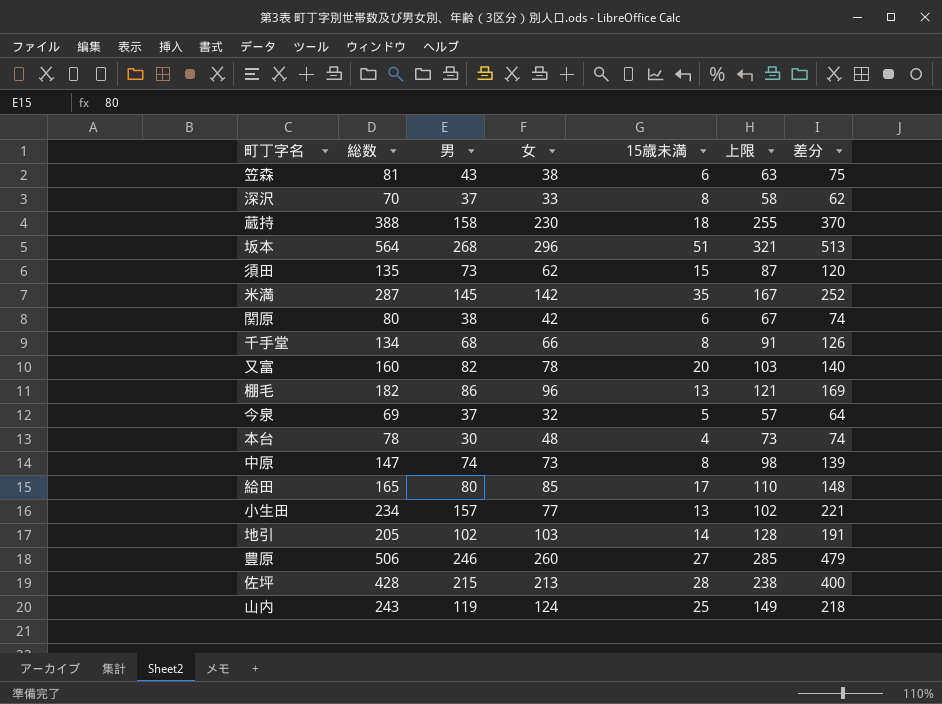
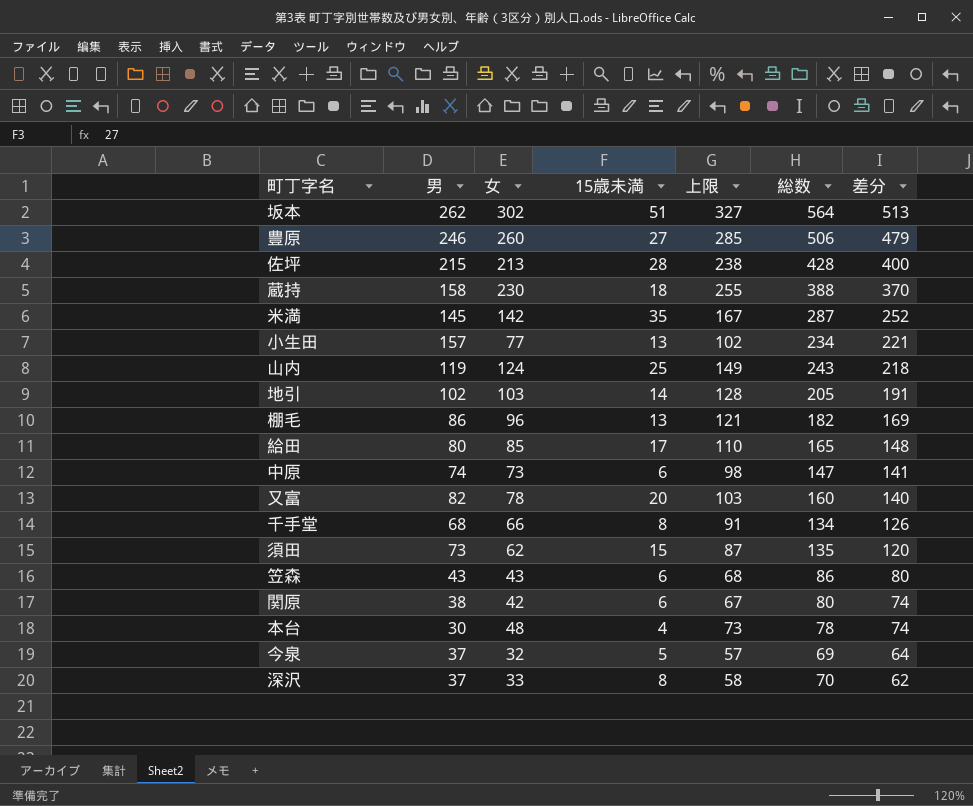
row order: none -> 差分 descending
column 総数 | position: 2 -> 6
坂本 | 男: 268 -> 262
坂本 | 女: 296 -> 302
坂本 | 上限: 321 -> 327
中原 | 15歳未満: 8 -> 6
中原 | 差分: 139 -> 141
笠森 | 女: 38 -> 43
笠森 | 上限: 63 -> 68
笠森 | 総数: 81 -> 86
笠森 | 差分: 75 -> 80

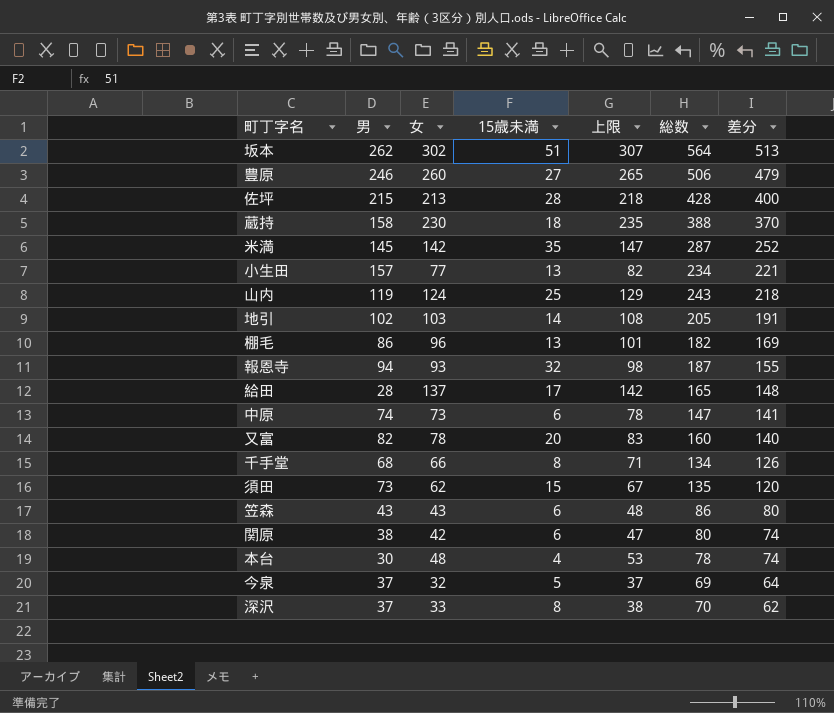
column 上限 | formula: [女] + 25 -> [女] + 5
row 報恩寺: none -> 94 | 93 | 32 | 98 | 187 | 155
給田 | 男: 80 -> 28
給田 | 女: 85 -> 137

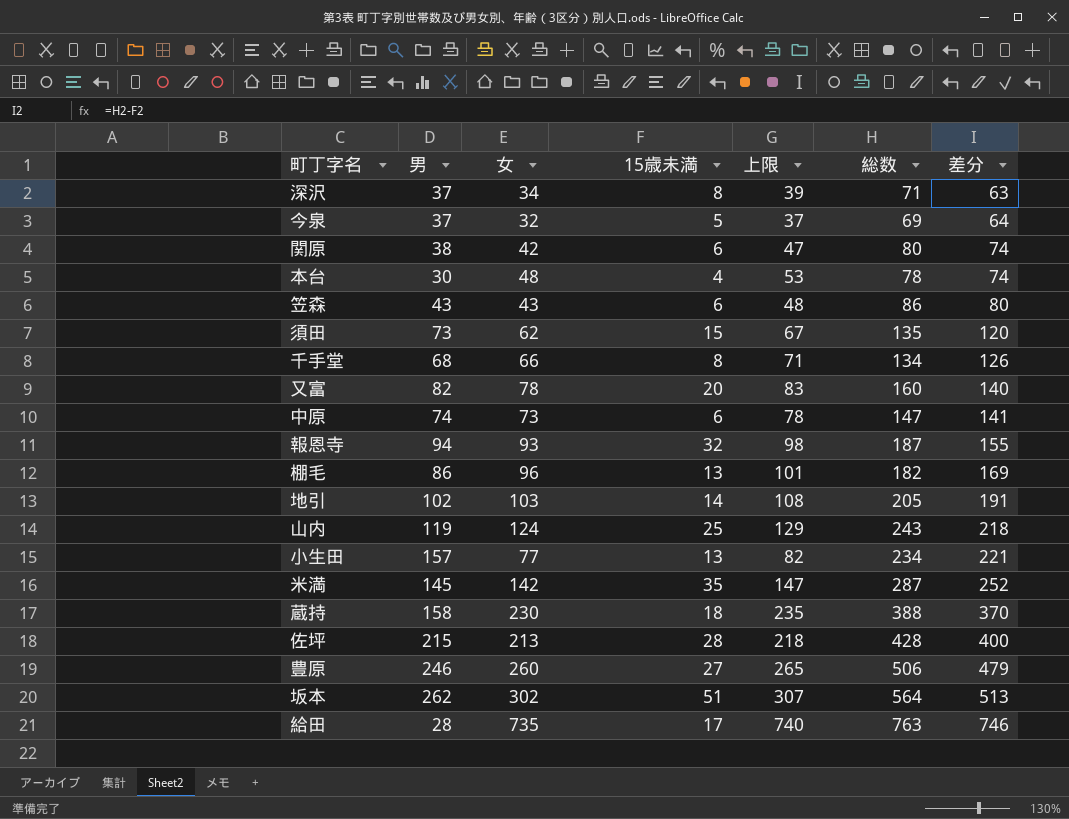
row order: 差分 descending -> 差分 ascending
深沢 | 女: 33 -> 34
深沢 | 上限: 38 -> 39
深沢 | 総数: 70 -> 71
深沢 | 差分: 62 -> 63
給田 | 女: 137 -> 735
給田 | 上限: 142 -> 740
給田 | 総数: 165 -> 763
給田 | 差分: 148 -> 746

